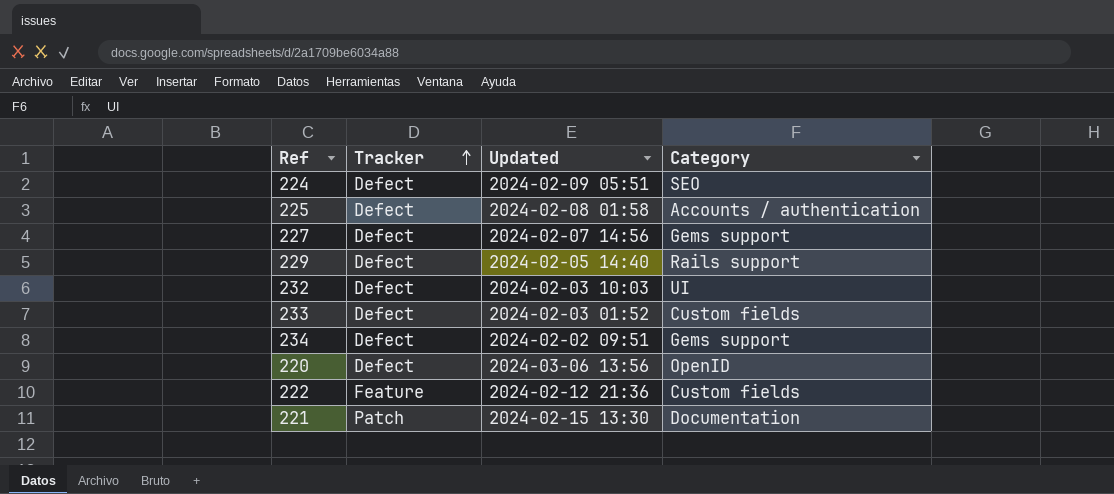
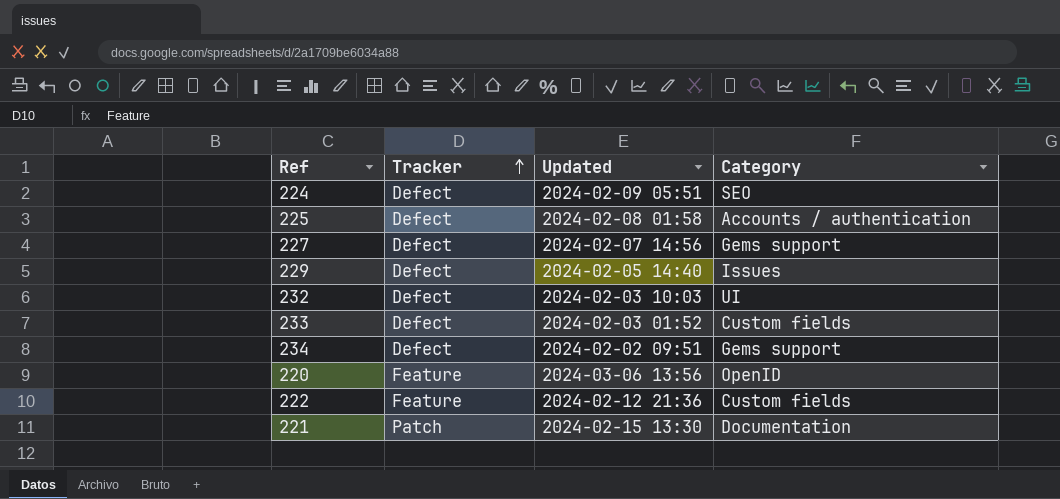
229 | Category: Rails support -> Issues
220 | Tracker: Defect -> Feature

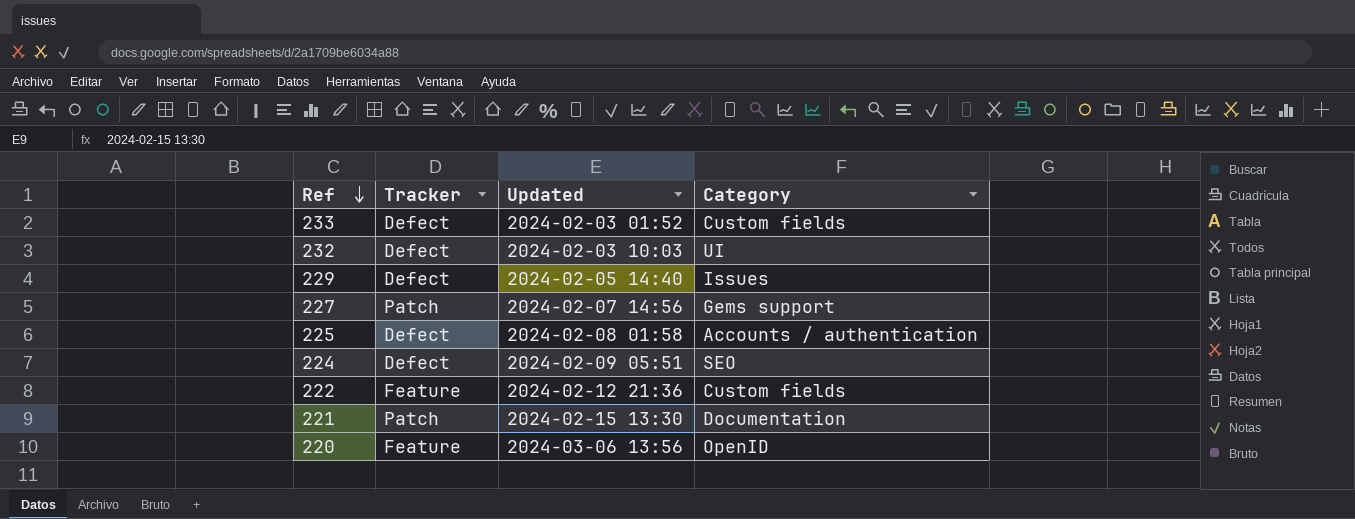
row order: Tracker ascending -> Ref descending
row 234: Defect | 2024-02-02 09:51 | Gems support -> none
227 | Tracker: Defect -> Patch

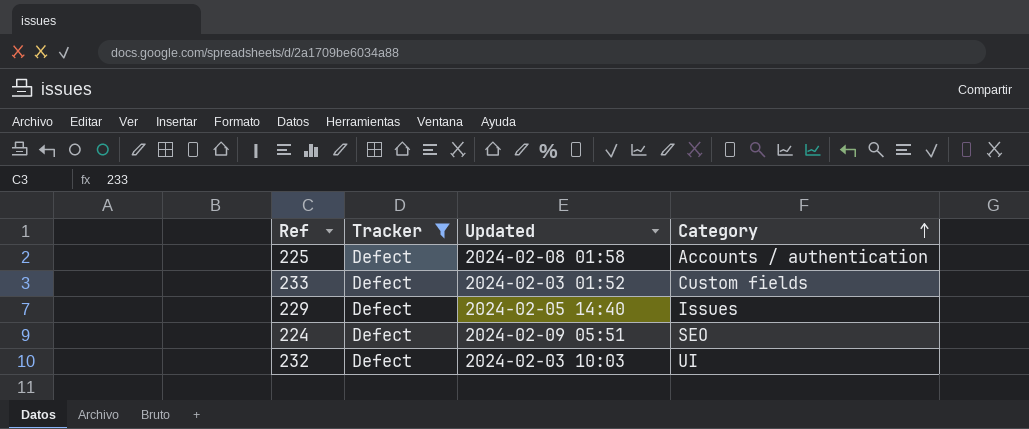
filter: none -> Tracker = Defect
row order: Ref descending -> Category ascending

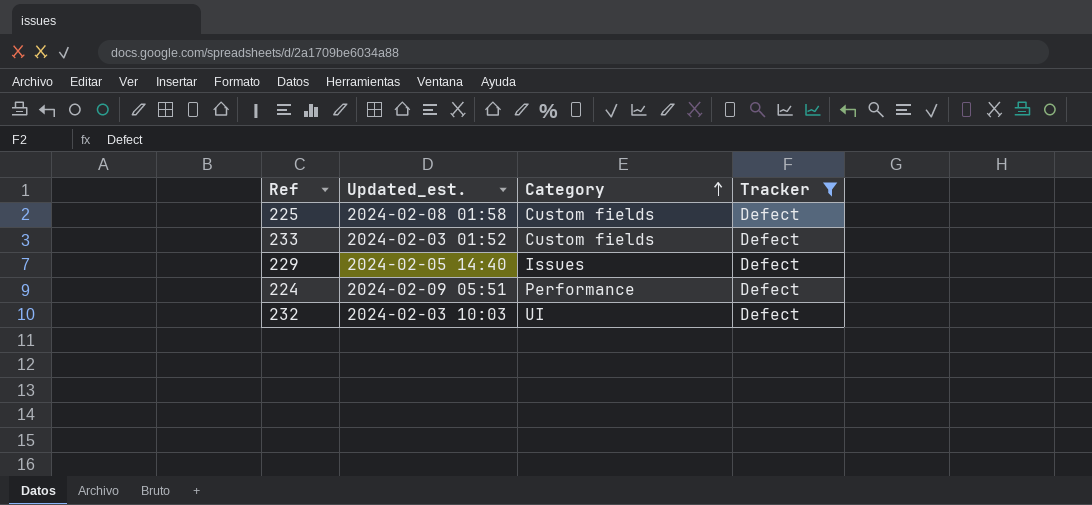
column name: Updated -> Updated_est.
column Tracker | position: 2 -> 4
225 | Category: Accounts / authentication -> Custom fields
224 | Category: SEO -> Performance

